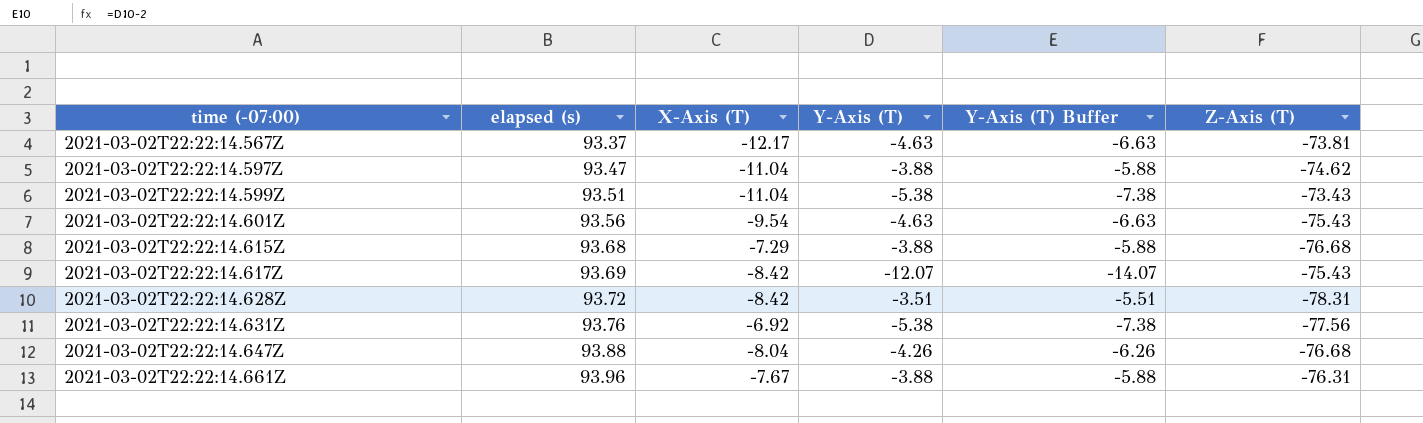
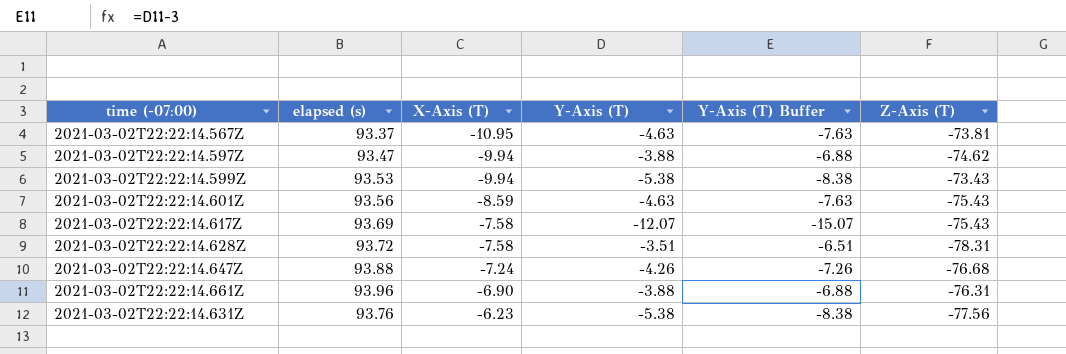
row order: time (-07:00) ascending -> X-Axis (T) ascending
column Y-Axis (T) Buffer | formula: [Y-Axis (T)] - 2 -> [Y-Axis (T)] - 3
row 2021-03-02T22:22:14.615Z: 93.68 | -7.29 | -3.88 | -5.88 | -76.68 -> none
2021-03-02T22:22:14.567Z | X-Axis (T): -12.17 -> -10.95
2021-03-02T22:22:14.597Z | X-Axis (T): -11.04 -> -9.94
2021-03-02T22:22:14.599Z | elapsed (s): 93.51 -> 93.53
2021-03-02T22:22:14.599Z | X-Axis (T): -11.04 -> -9.94
2021-03-02T22:22:14.601Z | X-Axis (T): -9.54 -> -8.59
2021-03-02T22:22:14.617Z | X-Axis (T): -8.42 -> -7.58
2021-03-02T22:22:14.628Z | X-Axis (T): -8.42 -> -7.58
2021-03-02T22:22:14.647Z | X-Axis (T): -8.04 -> -7.24
2021-03-02T22:22:14.661Z | X-Axis (T): -7.67 -> -6.90
2021-03-02T22:22:14.631Z | X-Axis (T): -6.92 -> -6.23

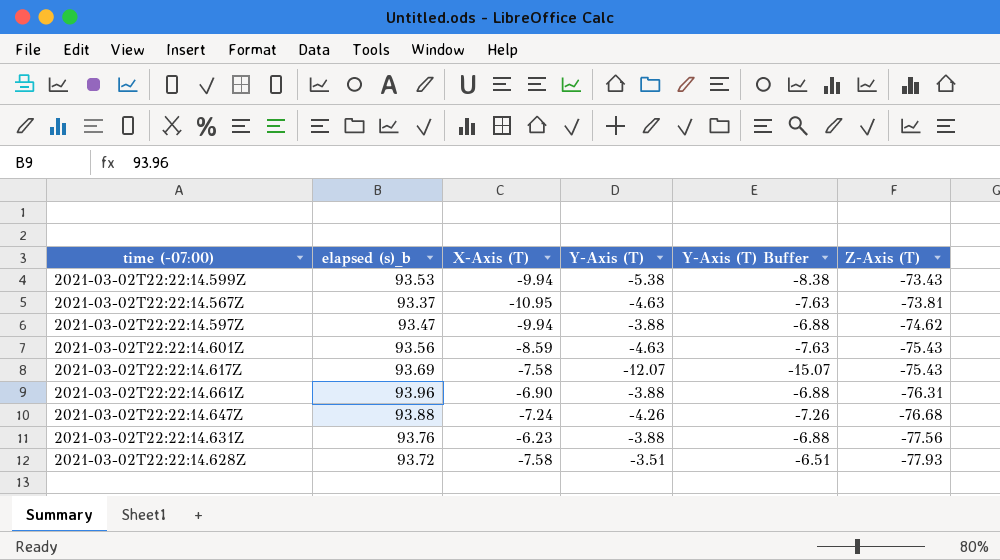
row order: X-Axis (T) ascending -> Z-Axis (T) descending
column name: elapsed (s) -> elapsed (s)_b
2021-03-02T22:22:14.631Z | Y-Axis (T): -5.38 -> -3.88
2021-03-02T22:22:14.631Z | Y-Axis (T) Buffer: -8.38 -> -6.88
2021-03-02T22:22:14.628Z | Z-Axis (T): -78.31 -> -77.93

